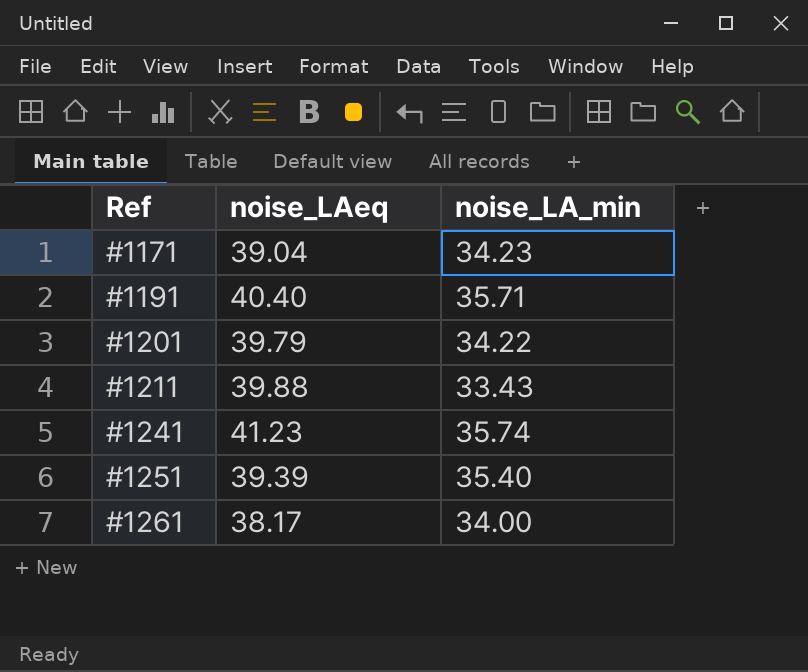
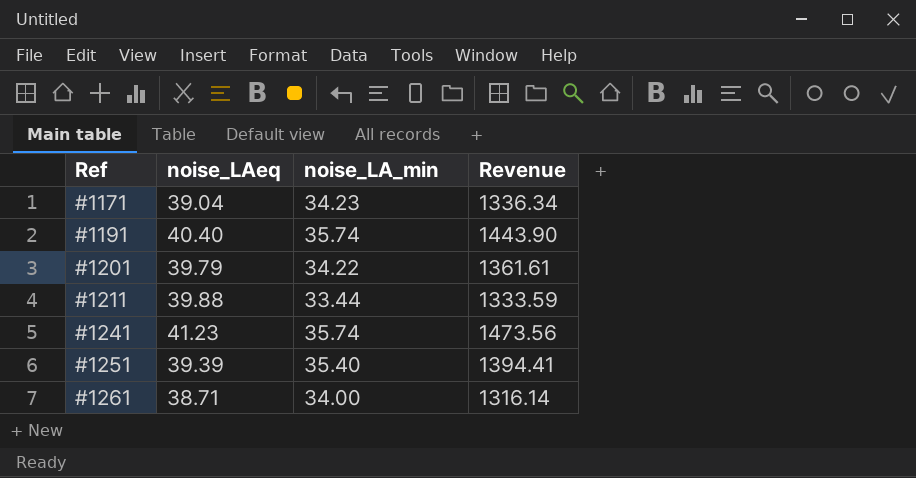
column Revenue | formula: none -> [noise_LAeq] * [noise_LA_min]
#1191 | noise_LA_min: 35.71 -> 35.74
#1211 | noise_LA_min: 33.43 -> 33.44
#1261 | noise_LAeq: 38.17 -> 38.71

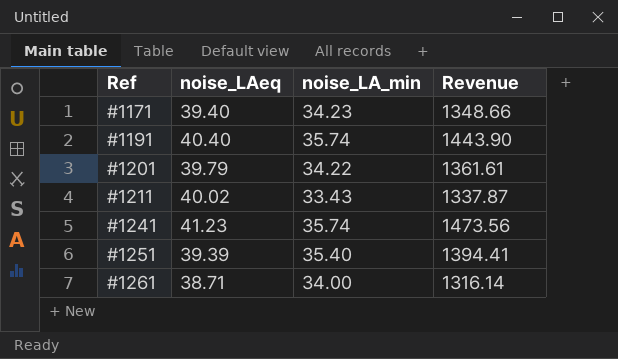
#1171 | noise_LAeq: 39.04 -> 39.40
#1171 | Revenue: 1336.34 -> 1348.66
#1211 | noise_LAeq: 39.88 -> 40.02
#1211 | noise_LA_min: 33.44 -> 33.43
#1211 | Revenue: 1333.59 -> 1337.87

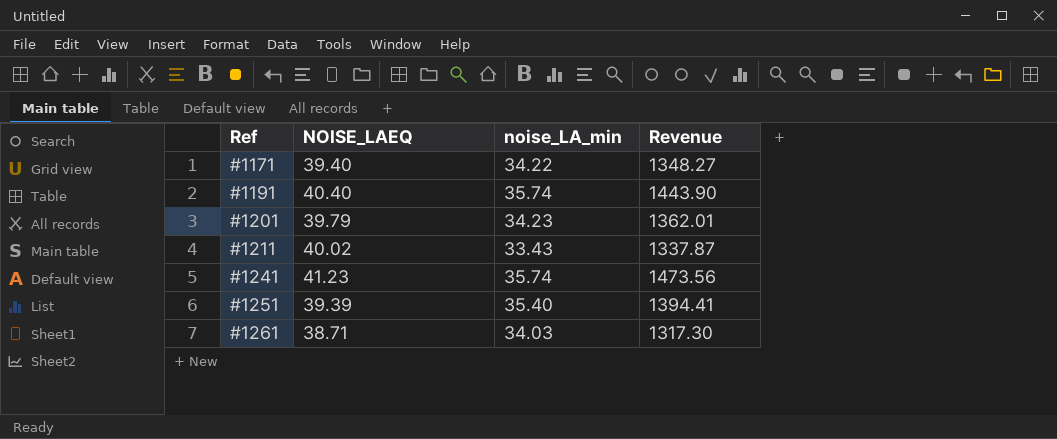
column name: noise_LAeq -> NOISE_LAEQ
#1171 | noise_LA_min: 34.23 -> 34.22
#1171 | Revenue: 1348.66 -> 1348.27
#1201 | noise_LA_min: 34.22 -> 34.23
#1201 | Revenue: 1361.61 -> 1362.01
#1261 | noise_LA_min: 34.00 -> 34.03
#1261 | Revenue: 1316.14 -> 1317.30

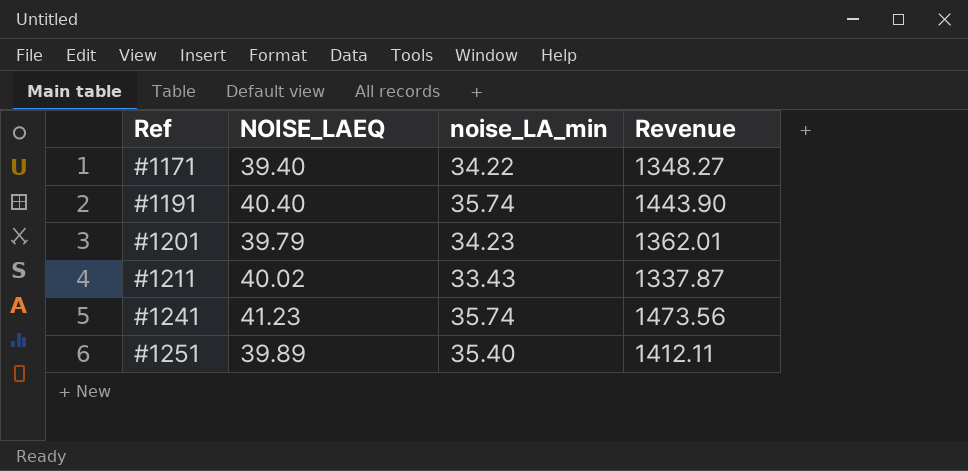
row #1261: 38.71 | 34.03 | 1317.30 -> none
#1251 | NOISE_LAEQ: 39.39 -> 39.89
#1251 | Revenue: 1394.41 -> 1412.11

